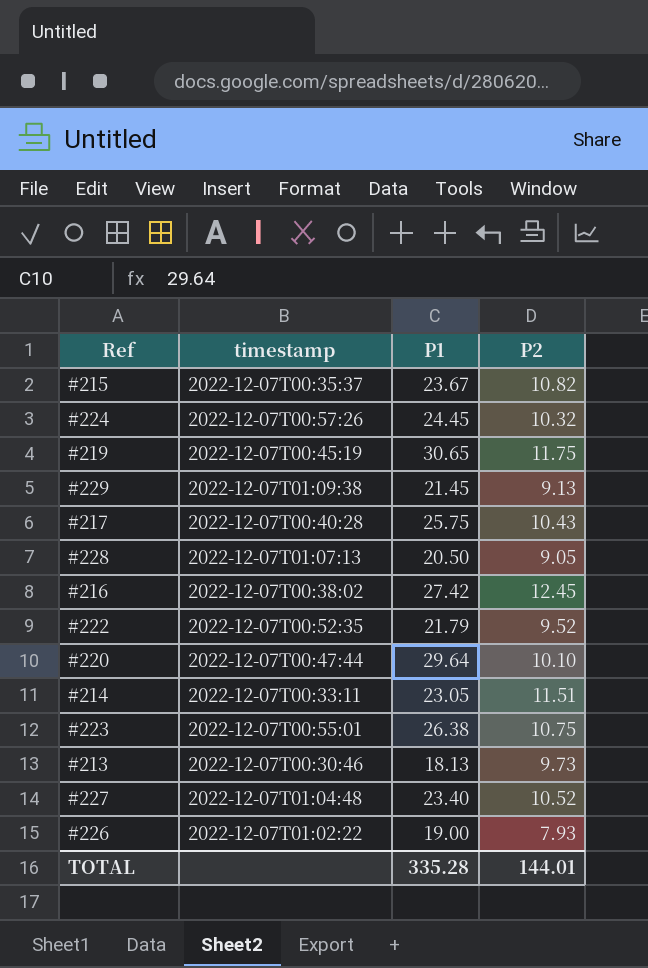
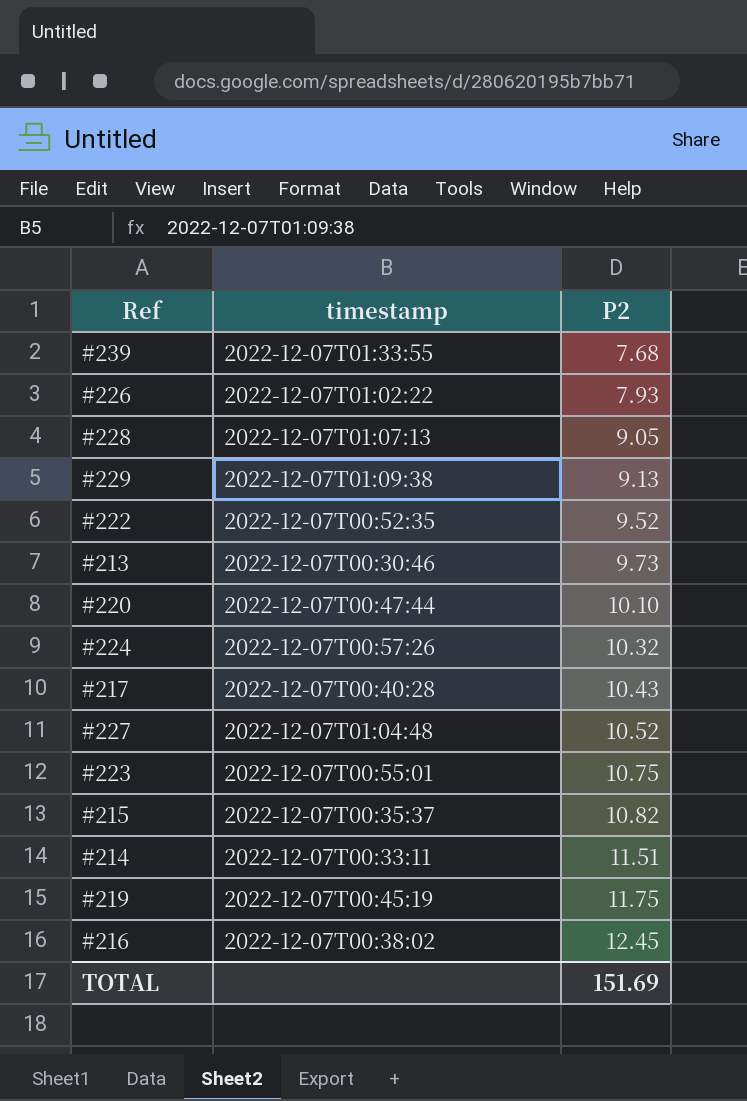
row order: none -> P2 ascending
column P1 | position: 3 -> none
row #239: none -> 2022-12-07T01:33:55 | 7.68
TOTAL | P2: 144.01 -> 151.69

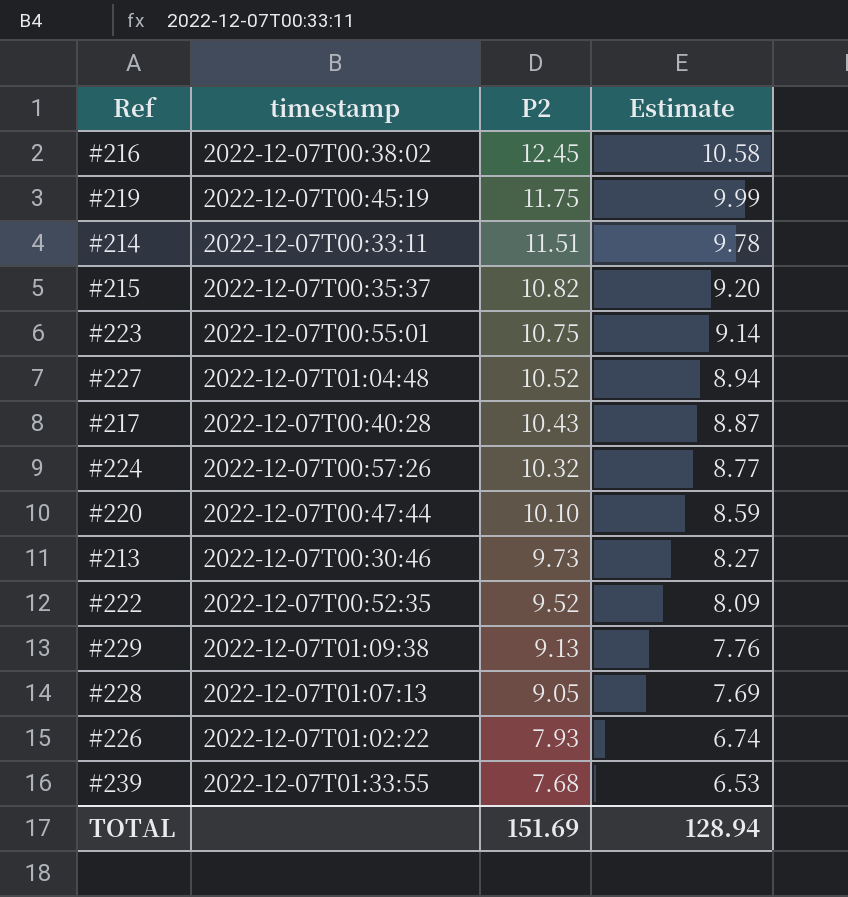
row order: P2 ascending -> P2 descending
column Estimate | formula: none -> [P2] * 0.85

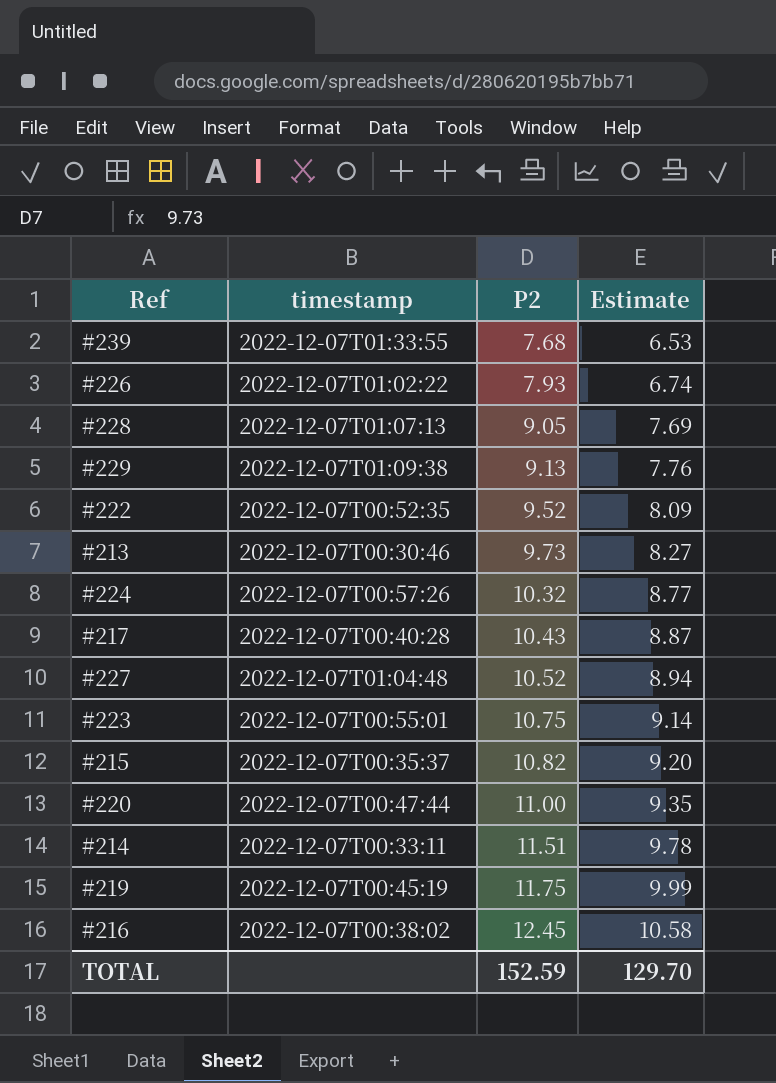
row order: P2 descending -> P2 ascending
#220 | P2: 10.10 -> 11.00
#220 | Estimate: 8.59 -> 9.35
TOTAL | P2: 151.69 -> 152.59
TOTAL | Estimate: 128.94 -> 129.70

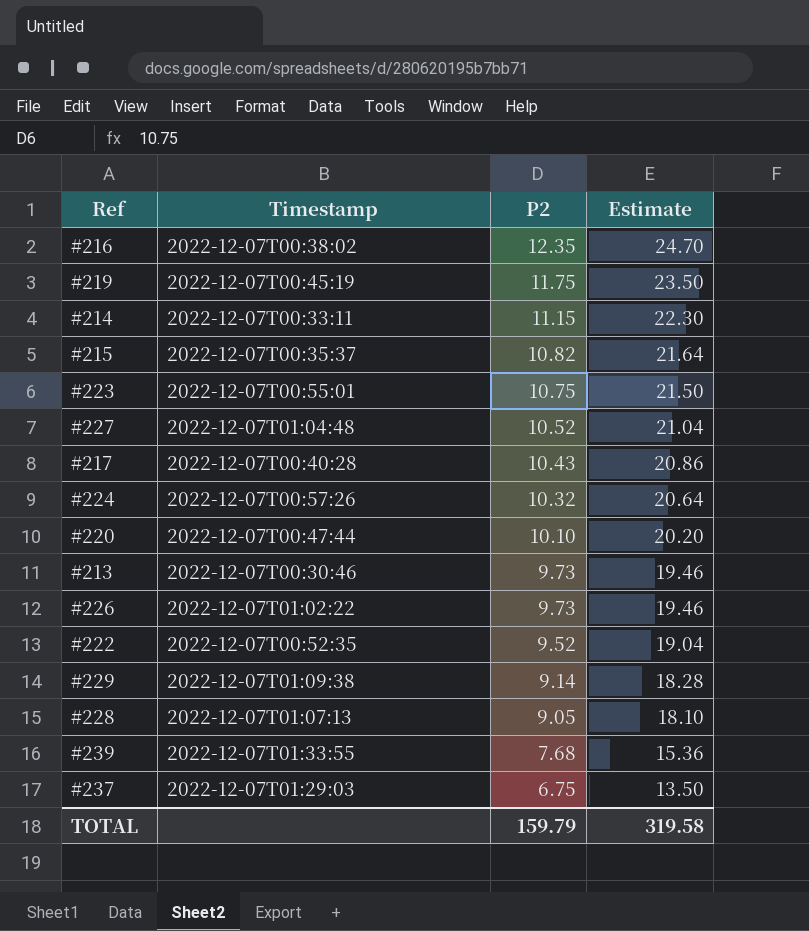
row order: P2 ascending -> P2 descending
column name: timestamp -> Timestamp
column Estimate | formula: [P2] * 0.85 -> [P2] * 2
#216 | P2: 12.45 -> 12.35
#214 | P2: 11.51 -> 11.15
#220 | P2: 11.00 -> 10.10
#226 | P2: 7.93 -> 9.73
#229 | P2: 9.13 -> 9.14
row #237: none -> 2022-12-07T01:29:03 | 6.75 | 13.50
TOTAL | P2: 152.59 -> 159.79
TOTAL | Estimate: 129.70 -> 319.58

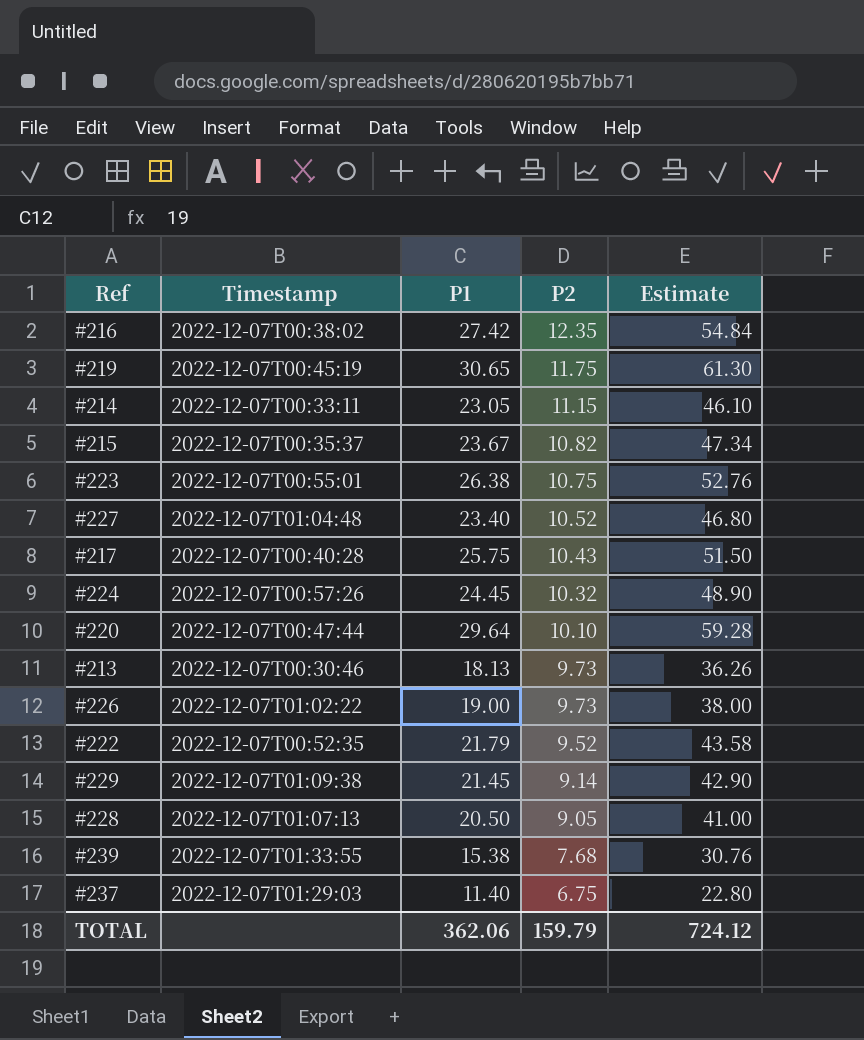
column P1 | position: none -> 3
column Estimate | formula: [P2] * 2 -> [P1] * 2
TOTAL | Estimate: 319.58 -> 724.12

